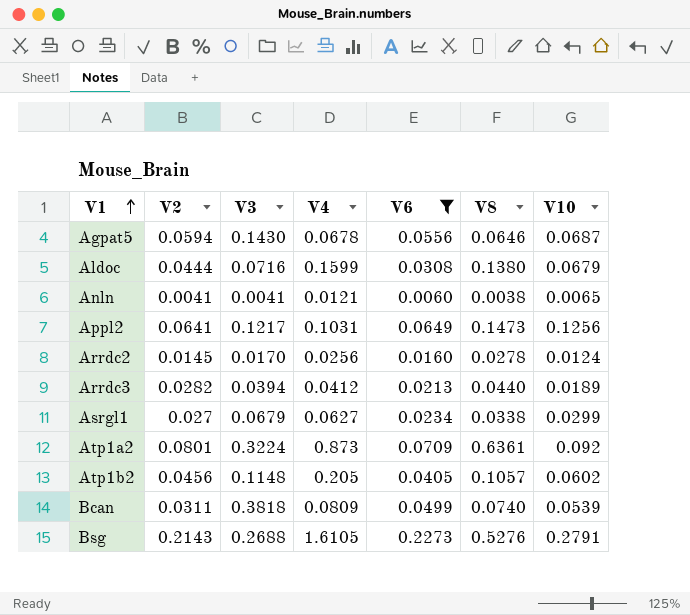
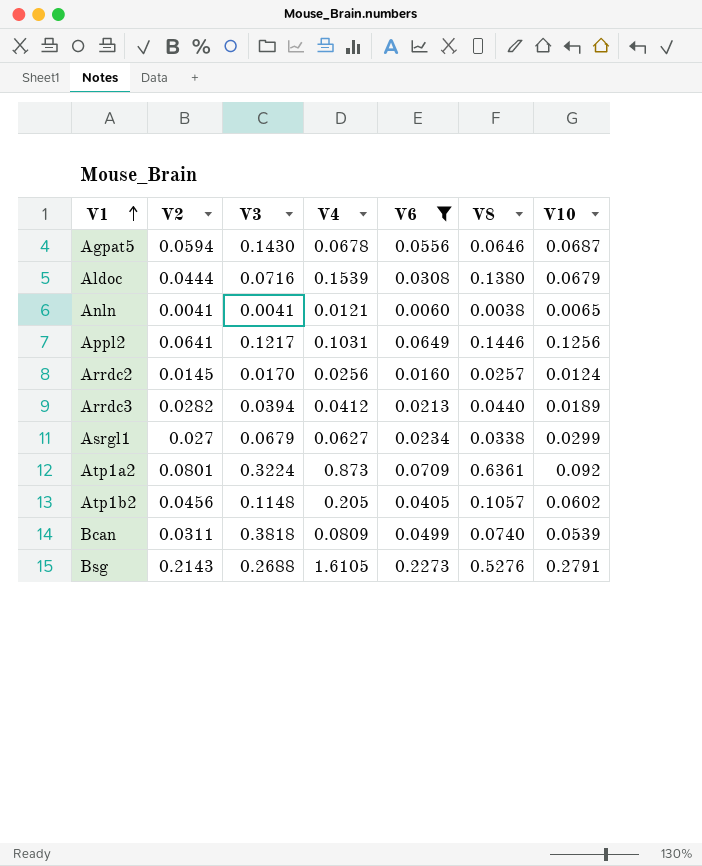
Aldoc | V4: 0.1599 -> 0.1539
Appl2 | V8: 0.1473 -> 0.1446
Arrdc2 | V8: 0.0278 -> 0.0257

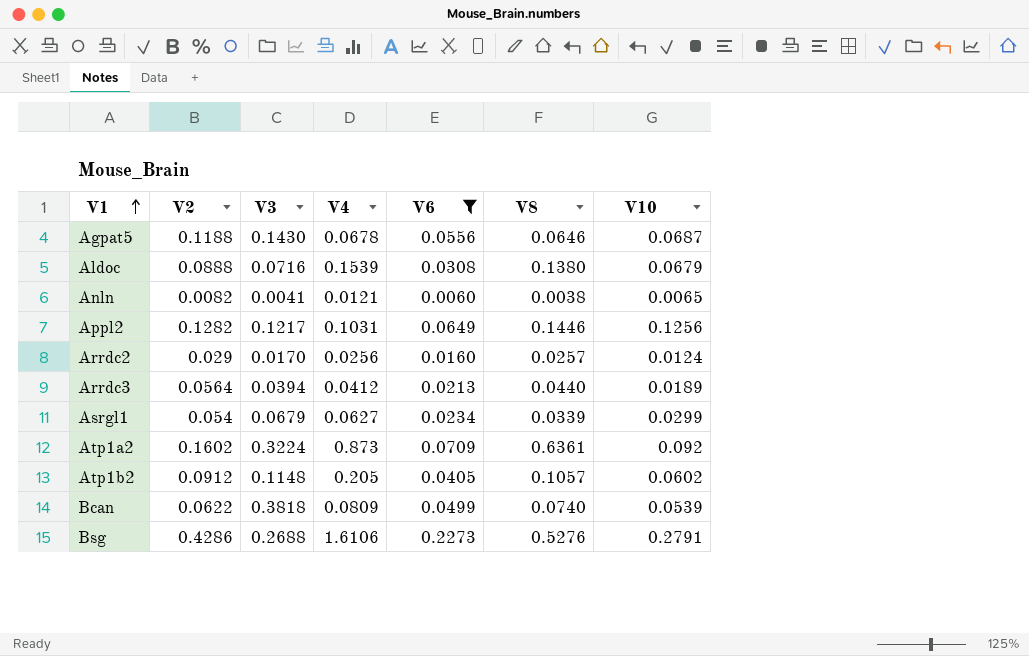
Agpat5 | V2: 0.0594 -> 0.1188
Aldoc | V2: 0.0444 -> 0.0888
Anln | V2: 0.0041 -> 0.0082
Appl2 | V2: 0.0641 -> 0.1282
Arrdc2 | V2: 0.0145 -> 0.029
Arrdc3 | V2: 0.0282 -> 0.0564
Asrgl1 | V2: 0.027 -> 0.054
Asrgl1 | V8: 0.0338 -> 0.0339
Atp1a2 | V2: 0.0801 -> 0.1602
Atp1b2 | V2: 0.0456 -> 0.0912
Bcan | V2: 0.0311 -> 0.0622
Bsg | V2: 0.2143 -> 0.4286
Bsg | V4: 1.6105 -> 1.6106

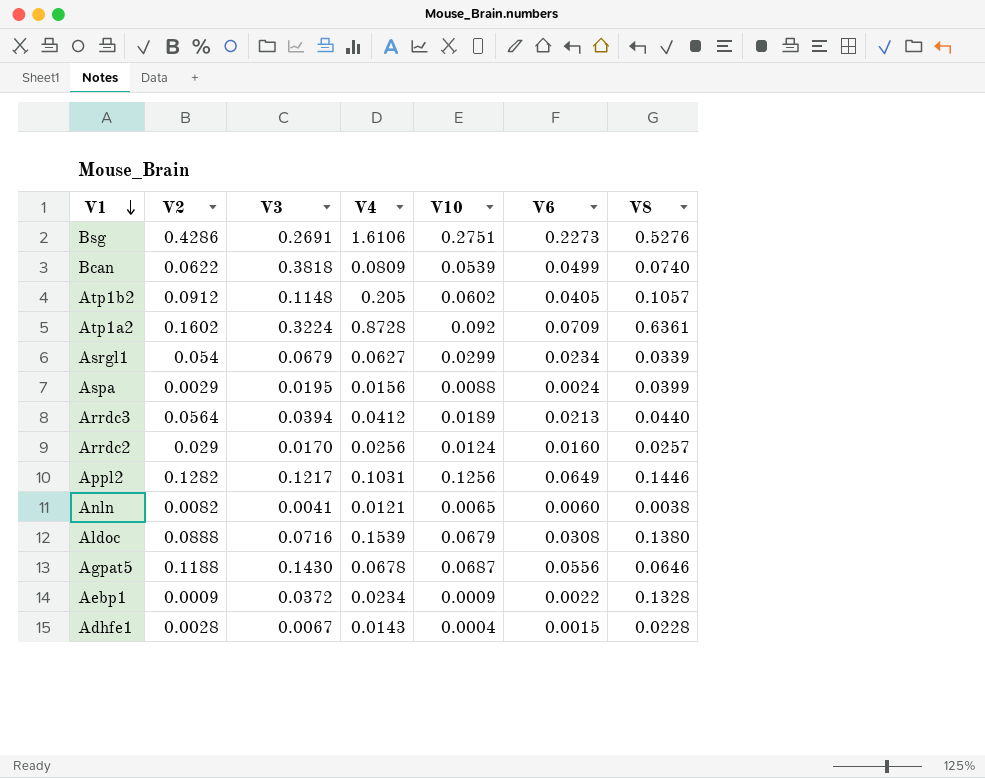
filter: V6 >= 0.0060 -> none
row order: V1 ascending -> V1 descending
column V10 | position: 7 -> 5
Bsg | V3: 0.2688 -> 0.2691
Bsg | V10: 0.2791 -> 0.2751
Atp1a2 | V4: 0.873 -> 0.8728

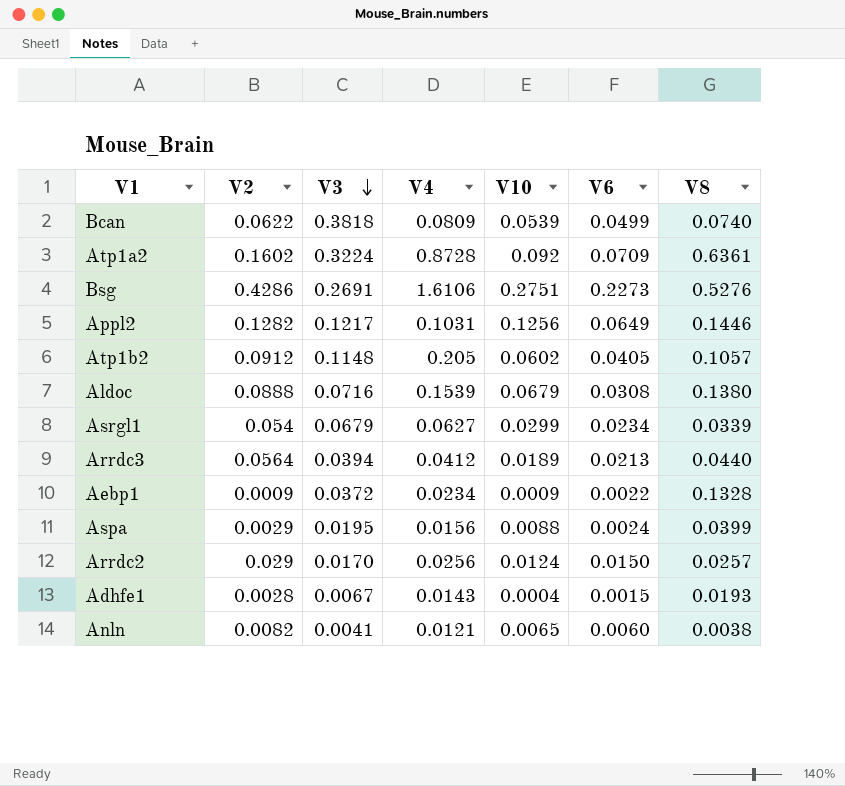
row order: V1 descending -> V3 descending
row Agpat5: 0.1188 | 0.1430 | 0.0678 | 0.0687 | 0.0556 | 0.0646 -> none
Arrdc2 | V6: 0.0160 -> 0.0150
Adhfe1 | V8: 0.0228 -> 0.0193

